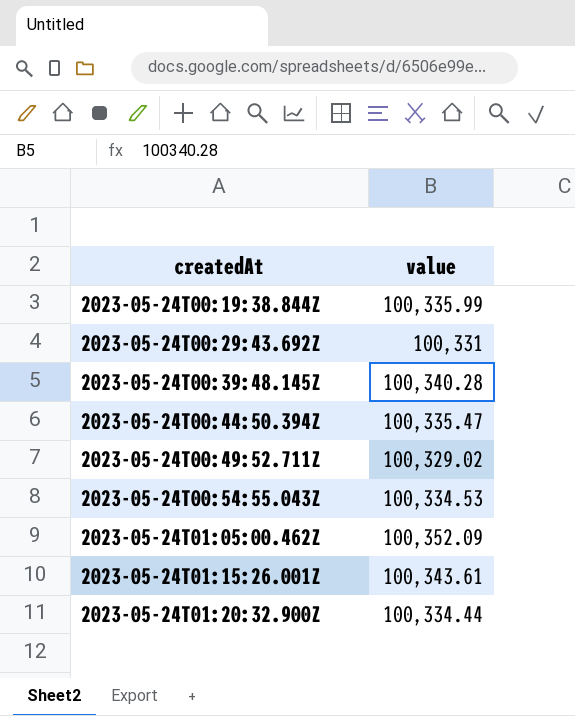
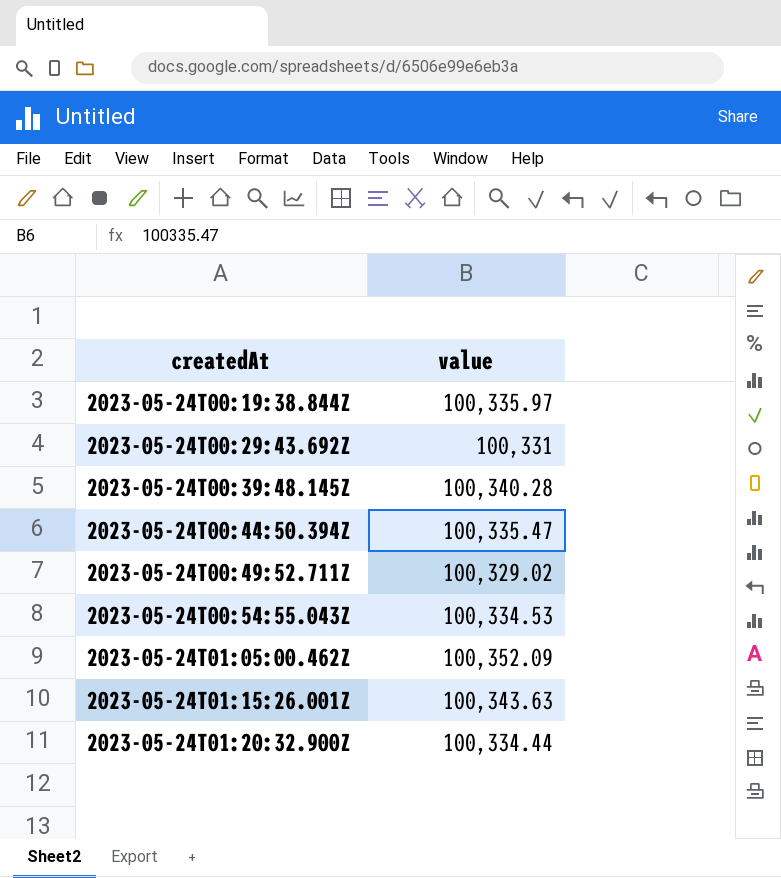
2023-05-24T00:19:38.844Z | value: 100,335.99 -> 100,335.97
2023-05-24T01:15:26.001Z | value: 100,343.61 -> 100,343.63

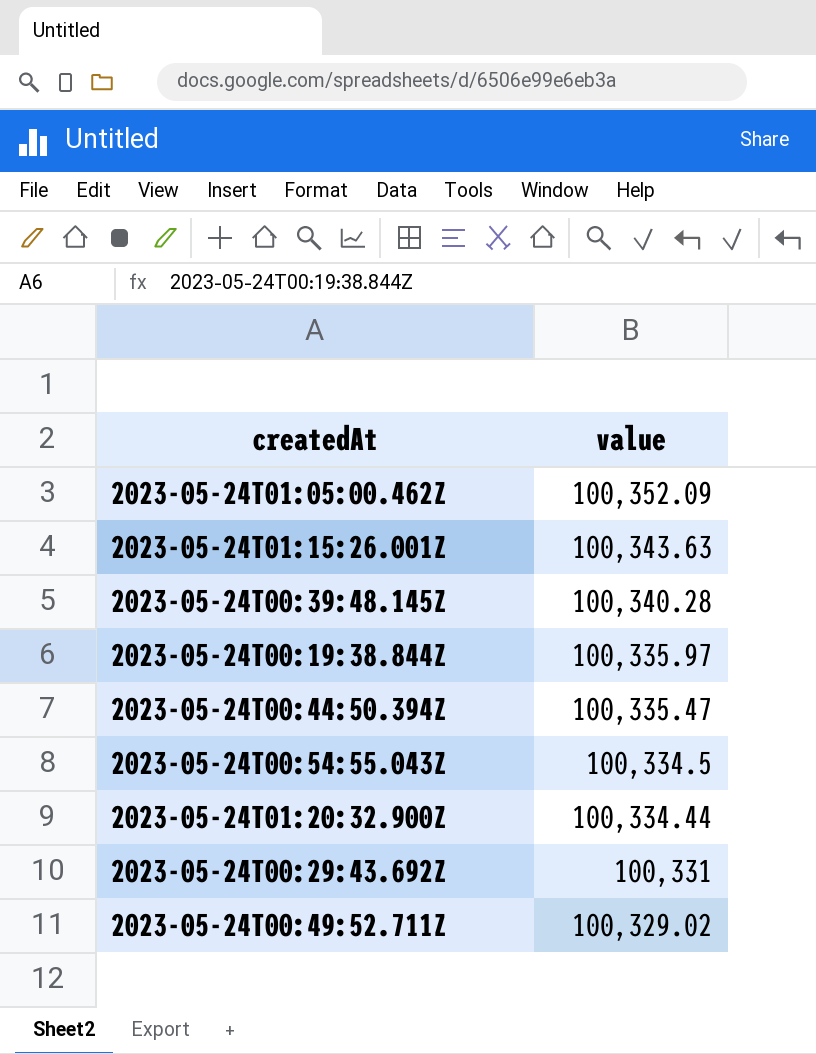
row order: createdAt ascending -> value descending
2023-05-24T00:54:55.043Z | value: 100,334.53 -> 100,334.5

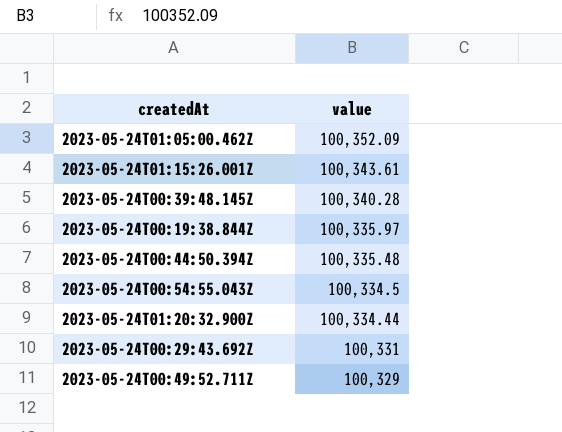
2023-05-24T01:15:26.001Z | value: 100,343.63 -> 100,343.61
2023-05-24T00:44:50.394Z | value: 100,335.47 -> 100,335.48
2023-05-24T00:49:52.711Z | value: 100,329.02 -> 100,329

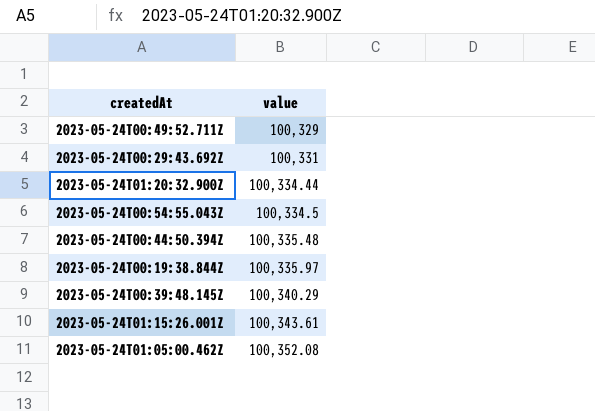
row order: value descending -> value ascending
2023-05-24T00:39:48.145Z | value: 100,340.28 -> 100,340.29
2023-05-24T01:05:00.462Z | value: 100,352.09 -> 100,352.08

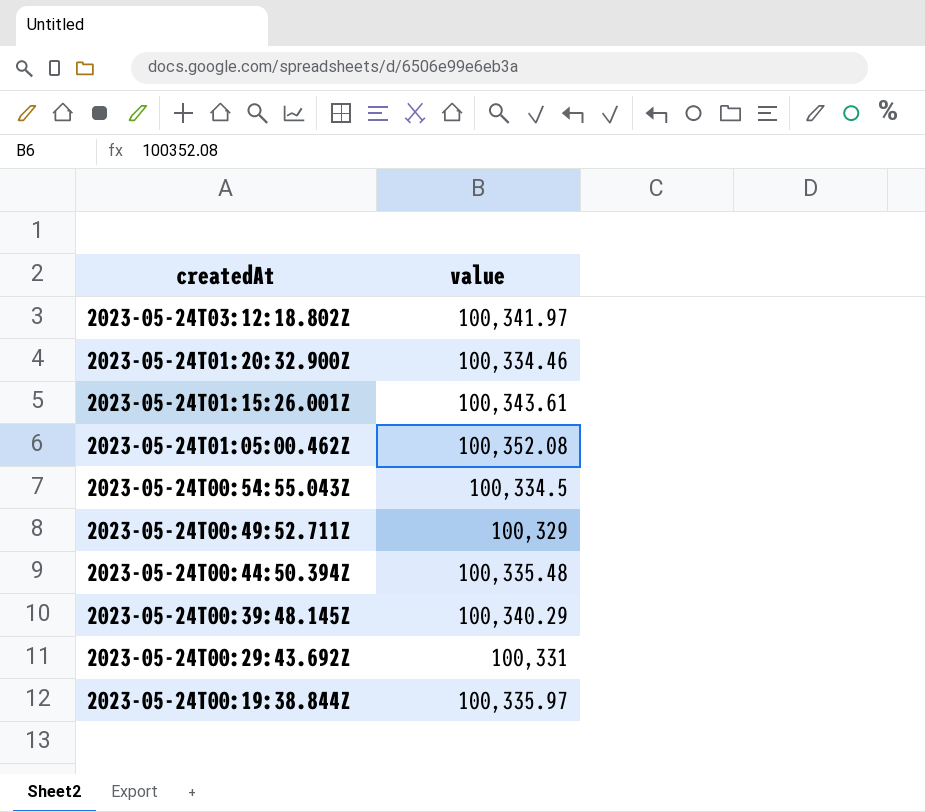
row order: value ascending -> createdAt descending
row 2023-05-24T03:12:18.802Z: none -> 100,341.97
2023-05-24T01:20:32.900Z | value: 100,334.44 -> 100,334.46

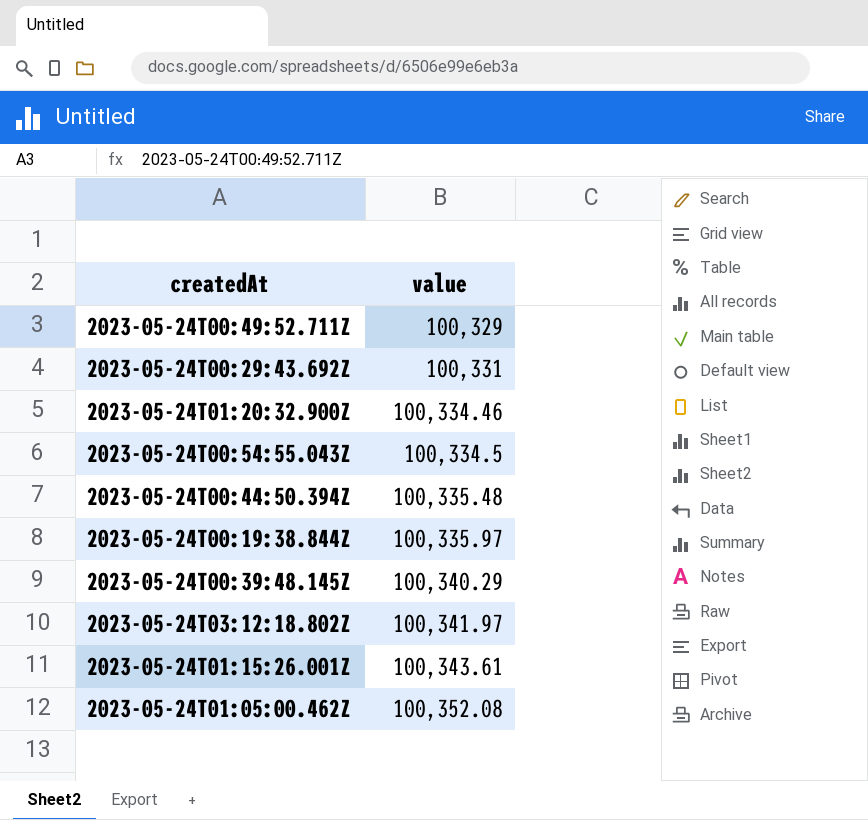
row order: createdAt descending -> value ascending

